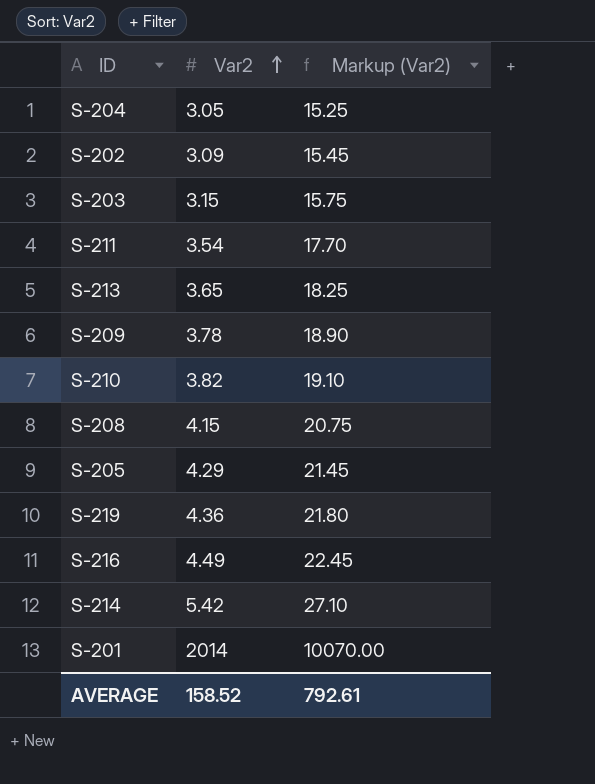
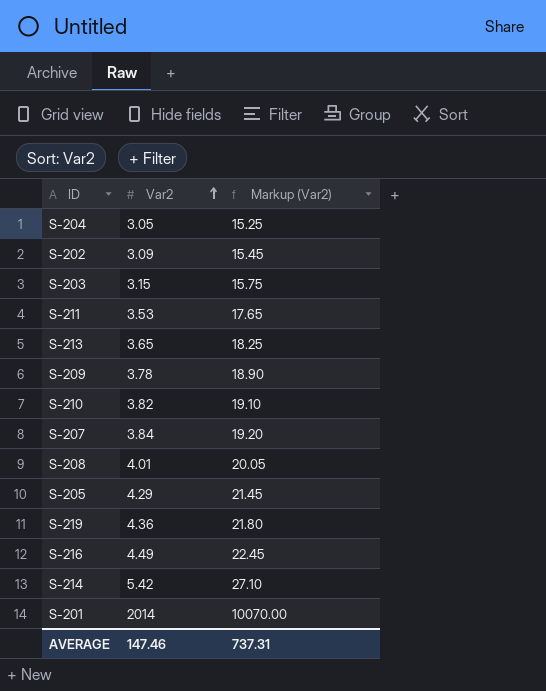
S-211 | Var2: 3.54 -> 3.53
S-211 | Markup (Var2): 17.70 -> 17.65
row S-207: none -> 3.84 | 19.20
S-208 | Var2: 4.15 -> 4.01
S-208 | Markup (Var2): 20.75 -> 20.05
AVERAGE | Var2: 158.52 -> 147.46
AVERAGE | Markup (Var2): 792.61 -> 737.31

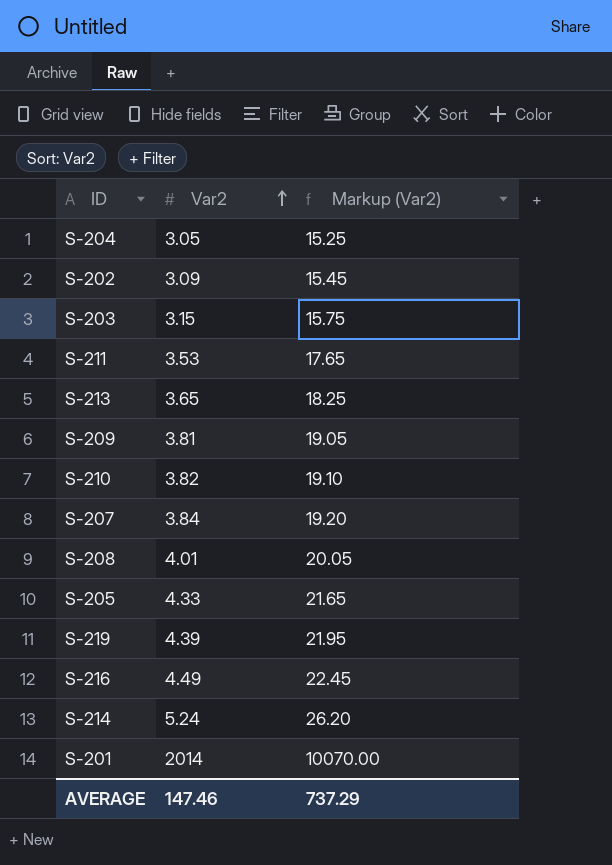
S-209 | Var2: 3.78 -> 3.81
S-209 | Markup (Var2): 18.90 -> 19.05
S-205 | Var2: 4.29 -> 4.33
S-205 | Markup (Var2): 21.45 -> 21.65
S-219 | Var2: 4.36 -> 4.39
S-219 | Markup (Var2): 21.80 -> 21.95
S-214 | Var2: 5.42 -> 5.24
S-214 | Markup (Var2): 27.10 -> 26.20
AVERAGE | Markup (Var2): 737.31 -> 737.29

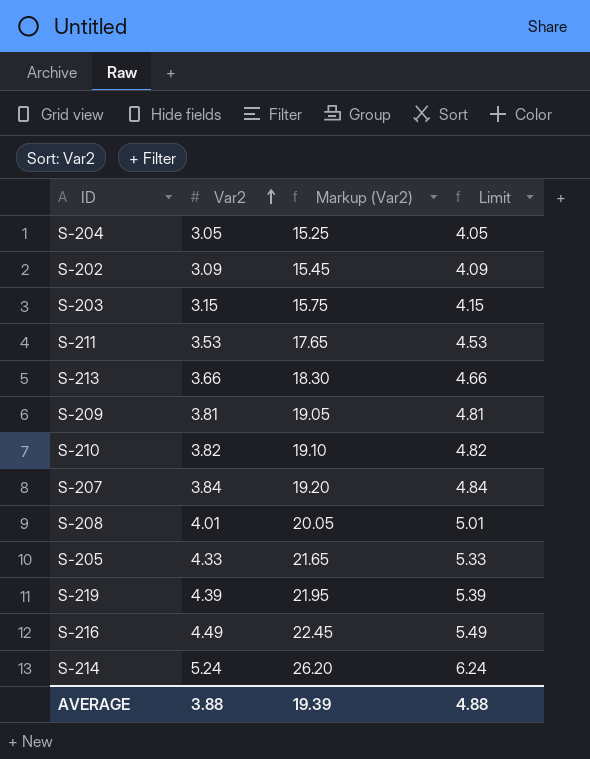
column Limit | formula: none -> [Var2] + 1
row S-201: 2014 | 10070.00 -> none
S-213 | Var2: 3.65 -> 3.66
S-213 | Markup (Var2): 18.25 -> 18.30
AVERAGE | Var2: 147.46 -> 3.88
AVERAGE | Markup (Var2): 737.29 -> 19.39

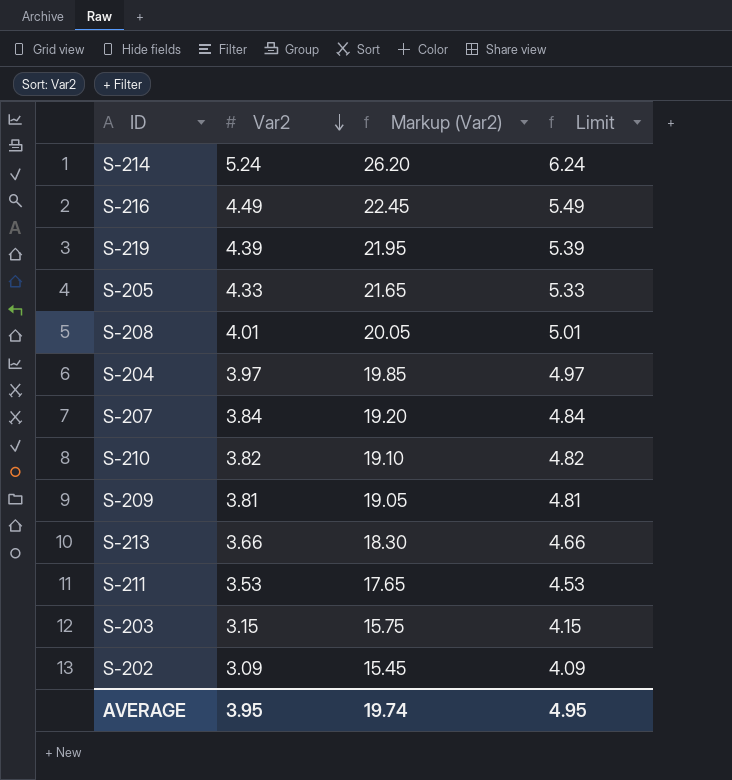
row order: Var2 ascending -> Var2 descending
S-204 | Var2: 3.05 -> 3.97
S-204 | Markup (Var2): 15.25 -> 19.85
S-204 | Limit: 4.05 -> 4.97
AVERAGE | Var2: 3.88 -> 3.95
AVERAGE | Markup (Var2): 19.39 -> 19.74
AVERAGE | Limit: 4.88 -> 4.95

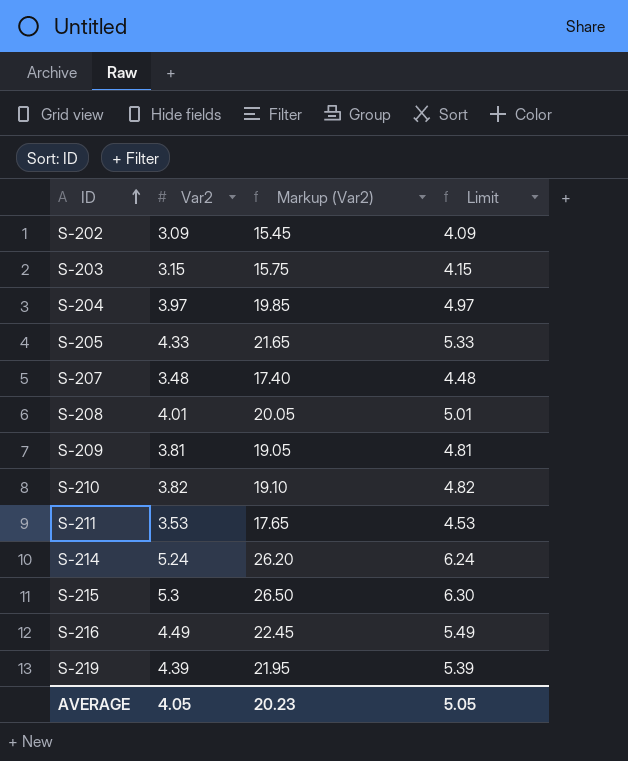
row order: Var2 descending -> ID ascending
row S-213: 3.66 | 18.30 | 4.66 -> none
S-207 | Var2: 3.84 -> 3.48
S-207 | Markup (Var2): 19.20 -> 17.40
S-207 | Limit: 4.84 -> 4.48
row S-215: none -> 5.3 | 26.50 | 6.30
AVERAGE | Var2: 3.95 -> 4.05
AVERAGE | Markup (Var2): 19.74 -> 20.23
AVERAGE | Limit: 4.95 -> 5.05

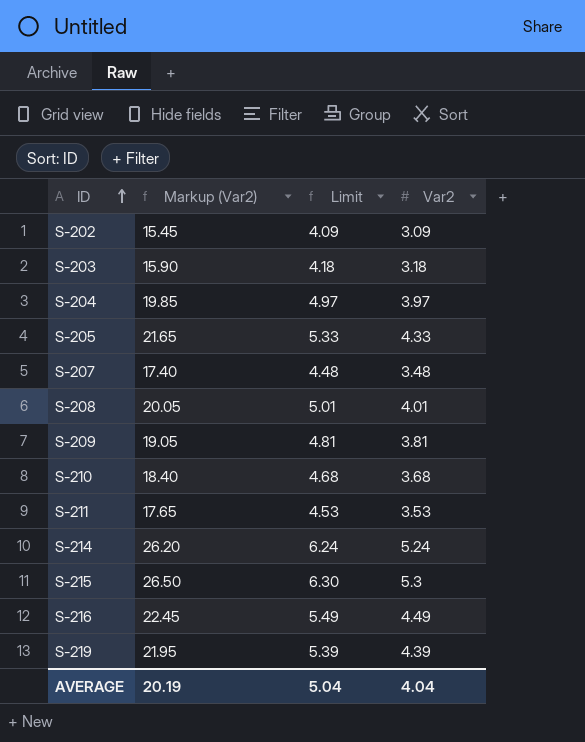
column Var2 | position: 2 -> 4
S-203 | Markup (Var2): 15.75 -> 15.90
S-203 | Limit: 4.15 -> 4.18
S-203 | Var2: 3.15 -> 3.18
S-210 | Markup (Var2): 19.10 -> 18.40
S-210 | Limit: 4.82 -> 4.68
S-210 | Var2: 3.82 -> 3.68
AVERAGE | Markup (Var2): 20.23 -> 20.19
AVERAGE | Limit: 5.05 -> 5.04
AVERAGE | Var2: 4.05 -> 4.04

